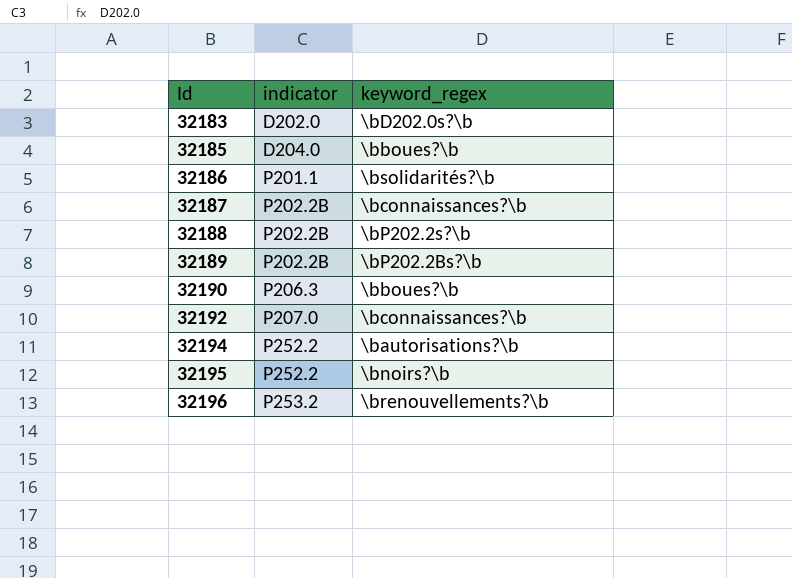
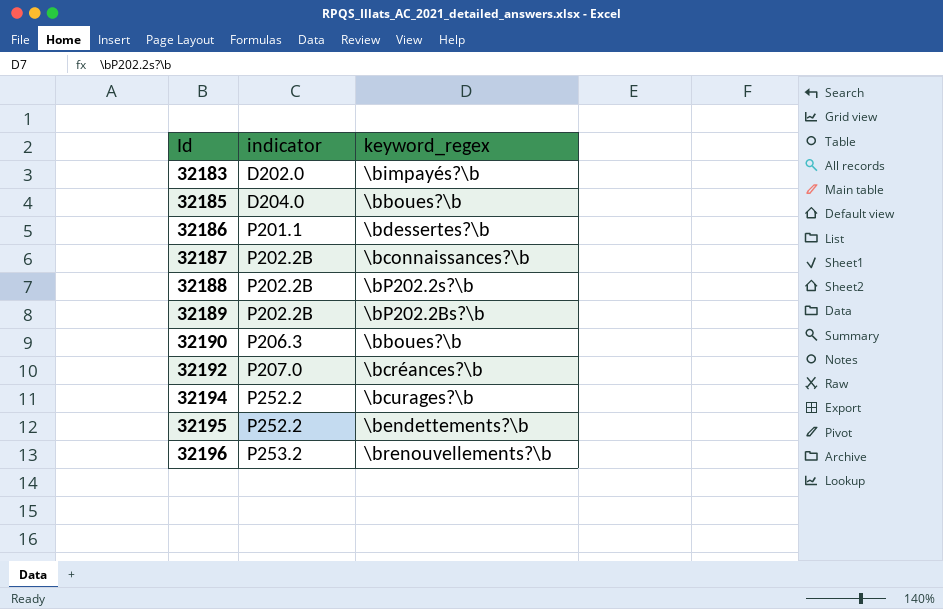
32183 | keyword_regex: \bD202.0s?\b -> \bimpayés?\b
32186 | keyword_regex: \bsolidarités?\b -> \bdessertes?\b
32192 | keyword_regex: \bconnaissances?\b -> \bcréances?\b
32194 | keyword_regex: \bautorisations?\b -> \bcurages?\b
32195 | keyword_regex: \bnoirs?\b -> \bendettements?\b

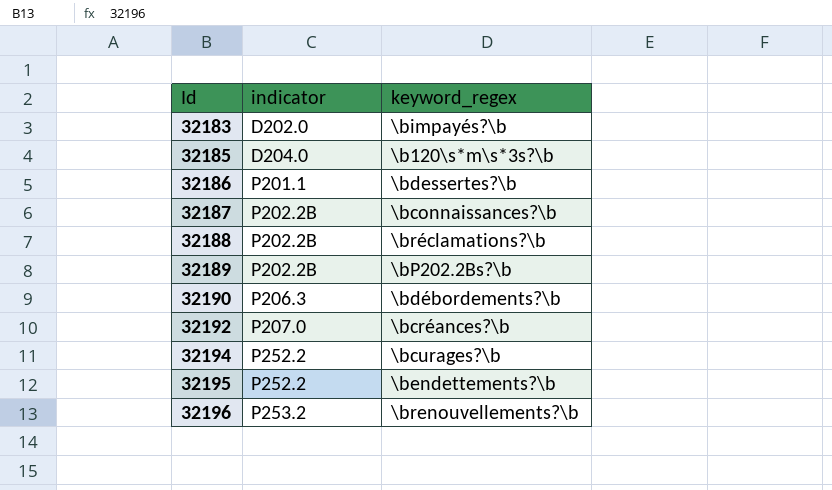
32185 | keyword_regex: \bboues?\b -> \b120\s*m\s*3s?\b
32188 | keyword_regex: \bP202.2s?\b -> \bréclamations?\b
32190 | keyword_regex: \bboues?\b -> \bdébordements?\b

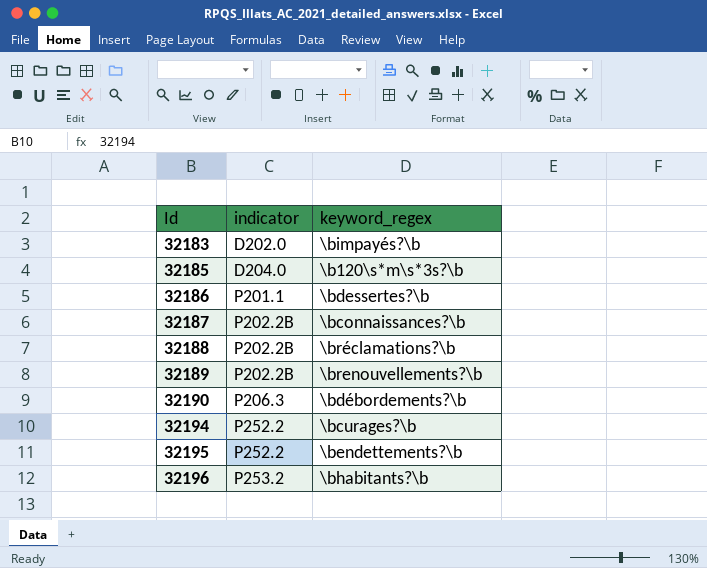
row 32192: P207.0 | \bcréances?\b -> none
32189 | keyword_regex: \bP202.2Bs?\b -> \brenouvellements?\b
32196 | keyword_regex: \brenouvellements?\b -> \bhabitants?\b

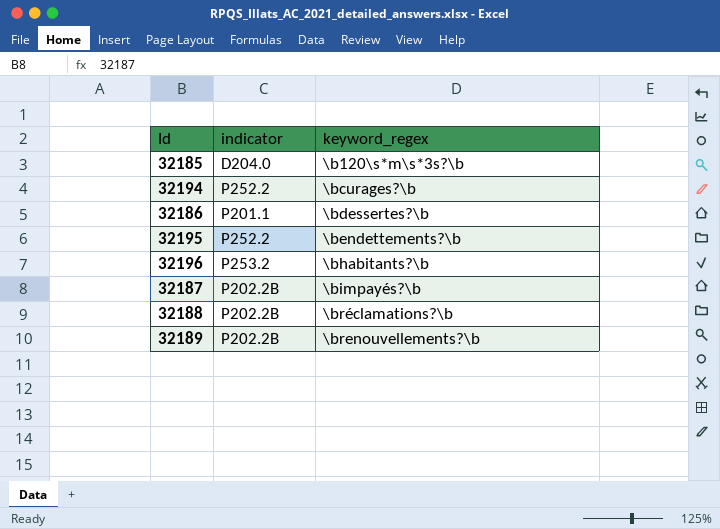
row order: Id ascending -> keyword_regex ascending
row 32183: D202.0 | \bimpayés?\b -> none
row 32190: P206.3 | \bdébordements?\b -> none
32187 | keyword_regex: \bconnaissances?\b -> \bimpayés?\b

